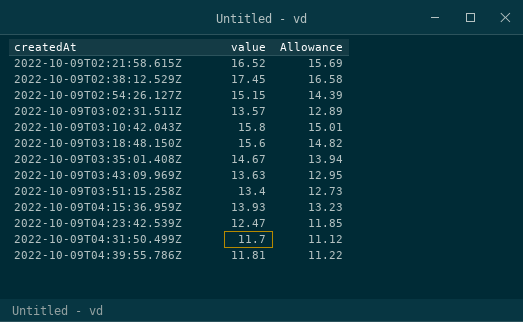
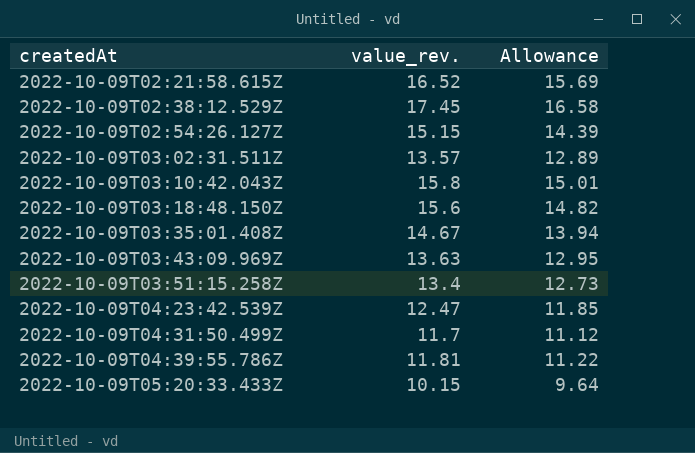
column name: value -> value_rev.
row 2022-10-09T04:15:36.959Z: 13.93 | 13.23 -> none
row 2022-10-09T05:20:33.433Z: none -> 10.15 | 9.64

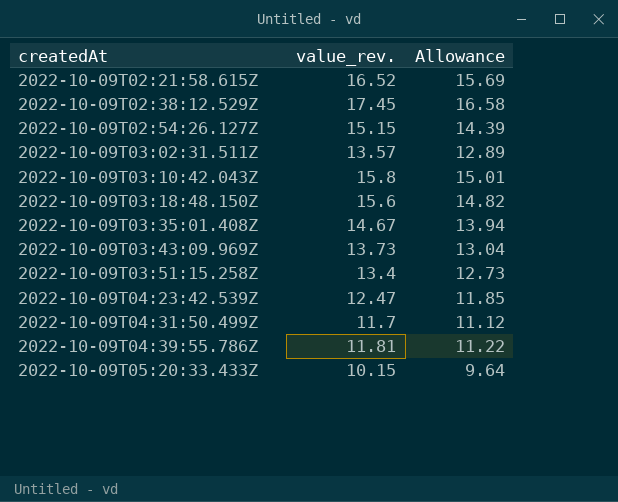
2022-10-09T03:43:09.969Z | value_rev.: 13.63 -> 13.73
2022-10-09T03:43:09.969Z | Allowance: 12.95 -> 13.04

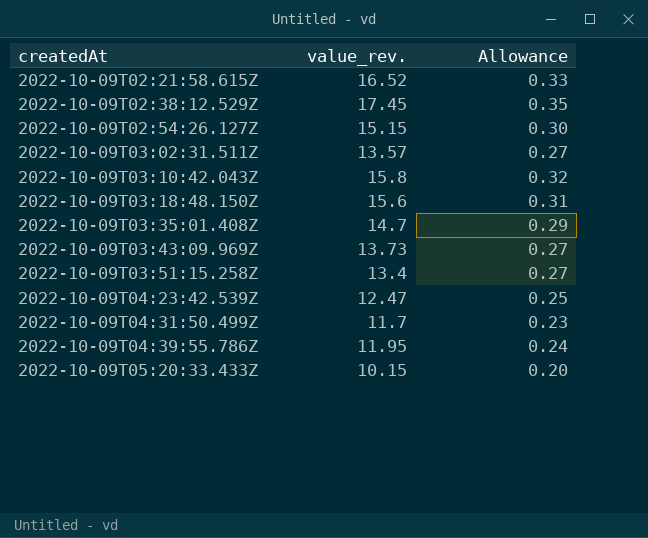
column Allowance | formula: [value_rev.] * 0.95 -> [value_rev.] * 0.02
2022-10-09T03:35:01.408Z | value_rev.: 14.67 -> 14.7
2022-10-09T04:39:55.786Z | value_rev.: 11.81 -> 11.95

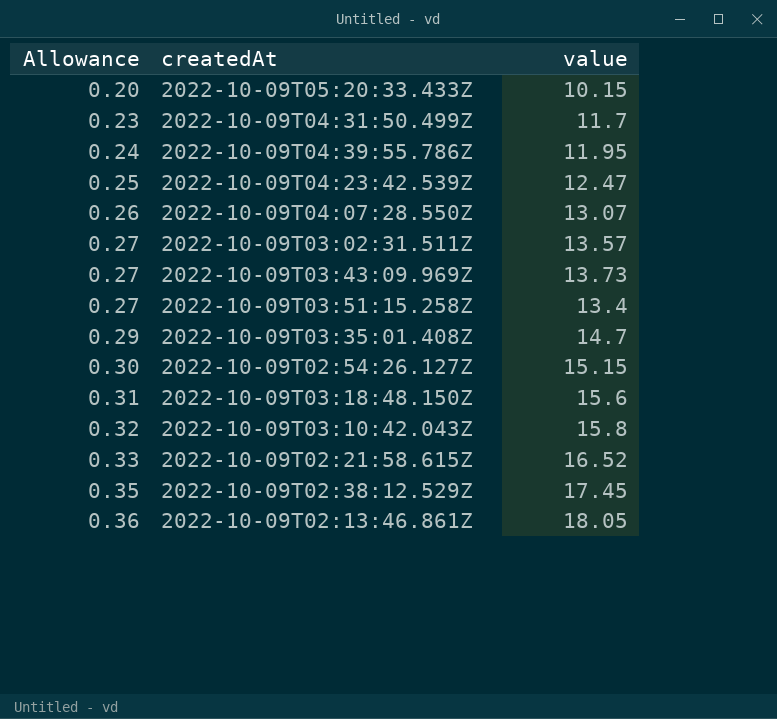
row order: createdAt ascending -> Allowance ascending
column Allowance | position: 3 -> 1
column name: value_rev. -> value
row 2022-10-09T04:07:28.550Z: none -> 0.26 | 13.07
row 2022-10-09T02:13:46.861Z: none -> 0.36 | 18.05

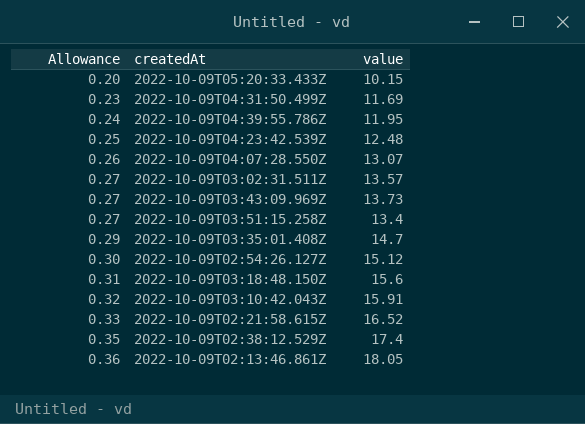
2022-10-09T04:31:50.499Z | value: 11.7 -> 11.69
2022-10-09T04:23:42.539Z | value: 12.47 -> 12.48
2022-10-09T02:54:26.127Z | value: 15.15 -> 15.12
2022-10-09T03:10:42.043Z | value: 15.8 -> 15.91
2022-10-09T02:38:12.529Z | value: 17.45 -> 17.4

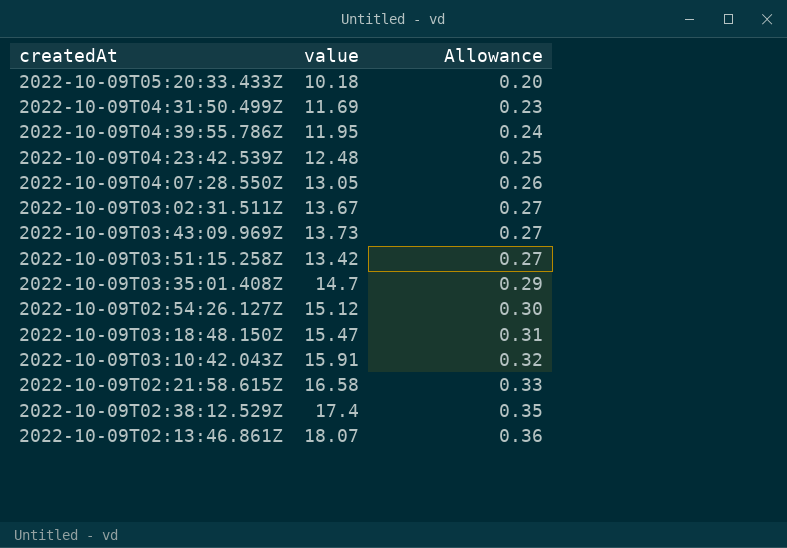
column Allowance | position: 1 -> 3
2022-10-09T05:20:33.433Z | value: 10.15 -> 10.18
2022-10-09T04:07:28.550Z | value: 13.07 -> 13.05
2022-10-09T03:02:31.511Z | value: 13.57 -> 13.67
2022-10-09T03:51:15.258Z | value: 13.4 -> 13.42
2022-10-09T03:18:48.150Z | value: 15.6 -> 15.47
2022-10-09T02:21:58.615Z | value: 16.52 -> 16.58
2022-10-09T02:13:46.861Z | value: 18.05 -> 18.07

